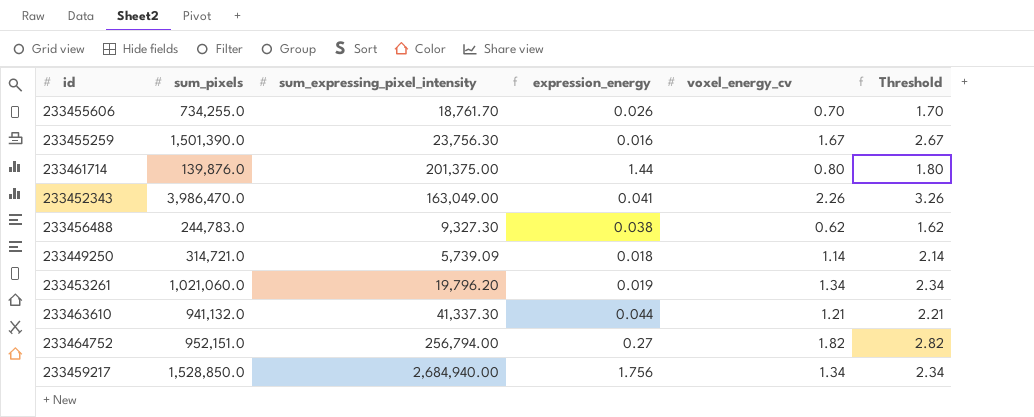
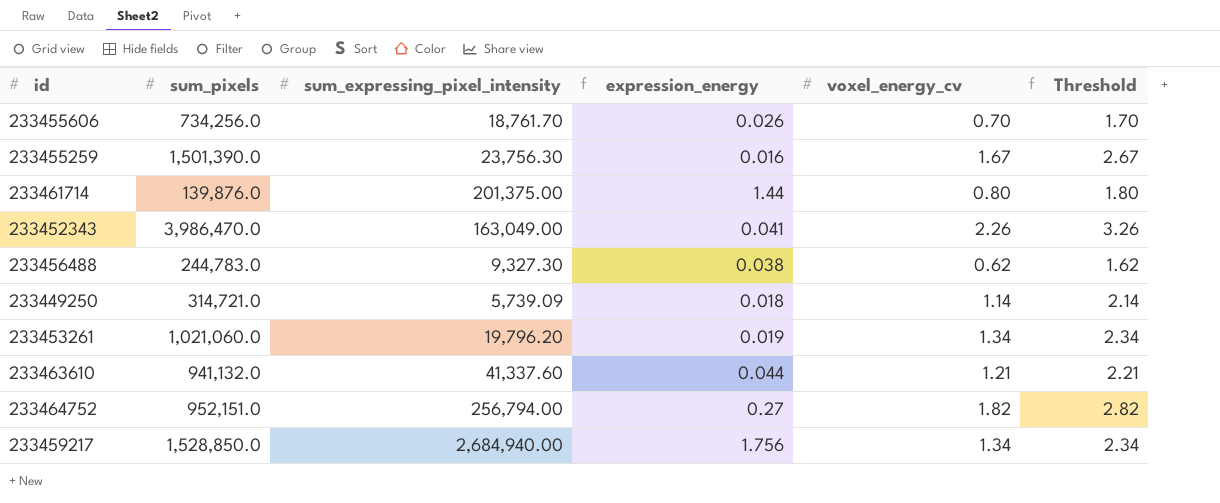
233455606 | sum_pixels: 734,255.0 -> 734,256.0
233463610 | sum_expressing_pixel_intensity: 41,337.30 -> 41,337.60

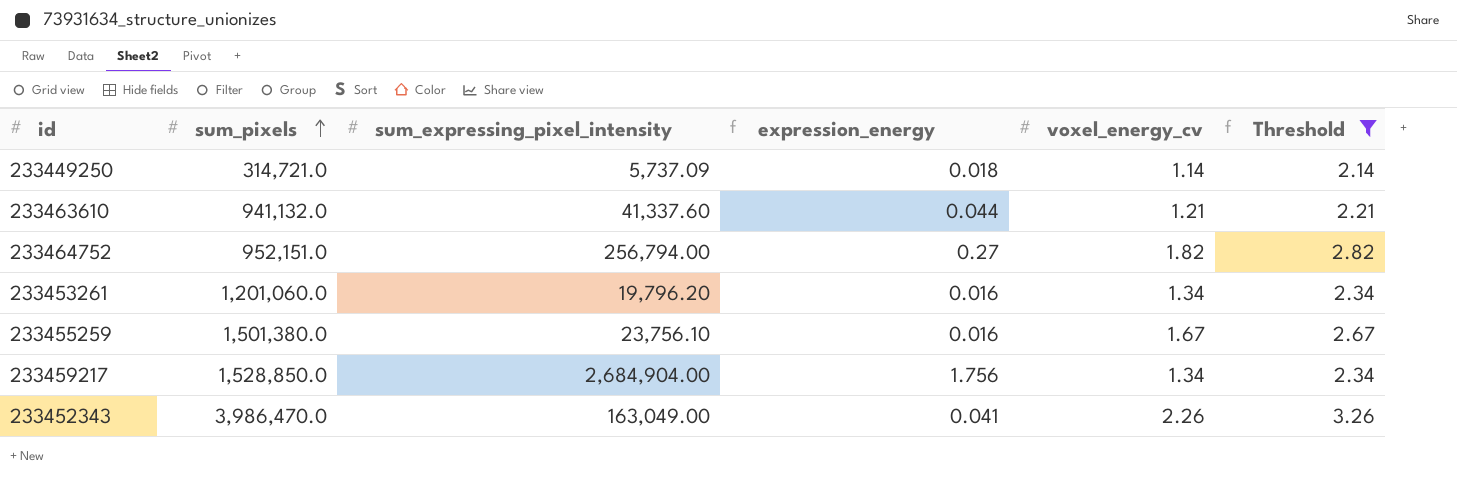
filter: none -> Threshold >= 2.14
row order: none -> sum_pixels ascending
233449250 | sum_expressing_pixel_intensity: 5,739.09 -> 5,737.09
233453261 | sum_pixels: 1,021,060.0 -> 1,201,060.0
233453261 | expression_energy: 0.019 -> 0.016
233455259 | sum_pixels: 1,501,390.0 -> 1,501,380.0
233455259 | sum_expressing_pixel_intensity: 23,756.30 -> 23,756.10
233459217 | sum_expressing_pixel_intensity: 2,684,940.00 -> 2,684,904.00

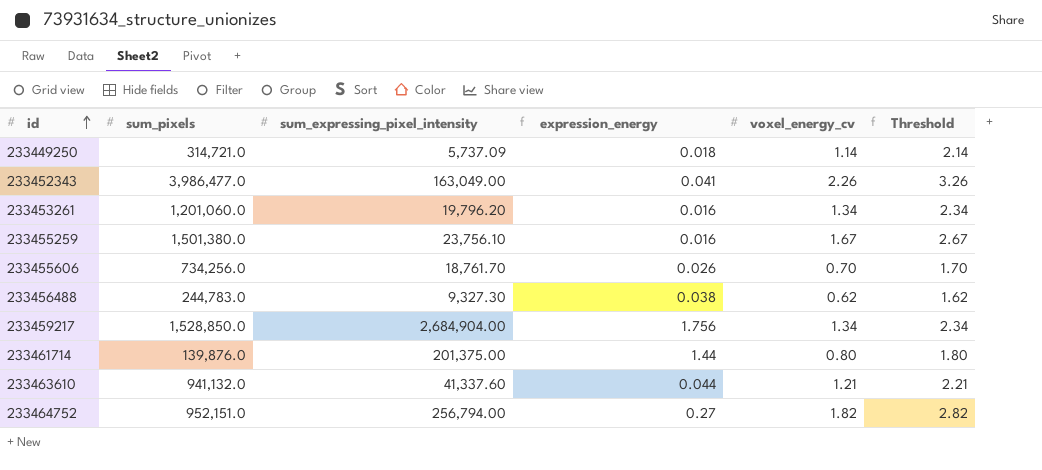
filter: Threshold >= 2.14 -> none
row order: sum_pixels ascending -> id ascending
233452343 | sum_pixels: 3,986,470.0 -> 3,986,477.0

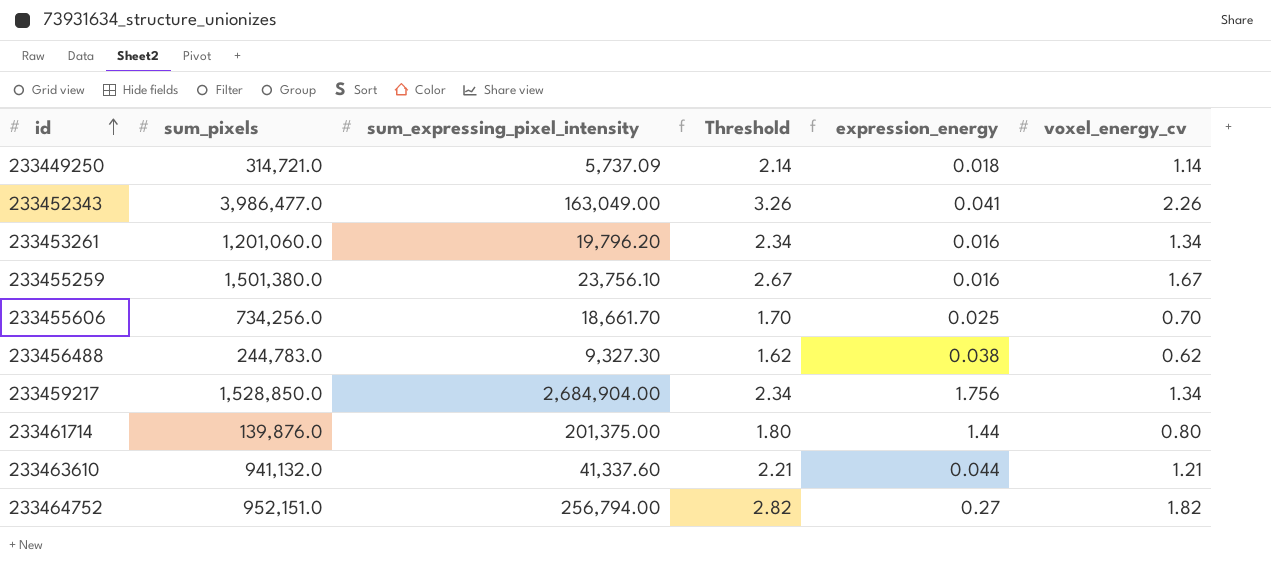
column Threshold | position: 6 -> 4
233455606 | sum_expressing_pixel_intensity: 18,761.70 -> 18,661.70
233455606 | expression_energy: 0.026 -> 0.025

